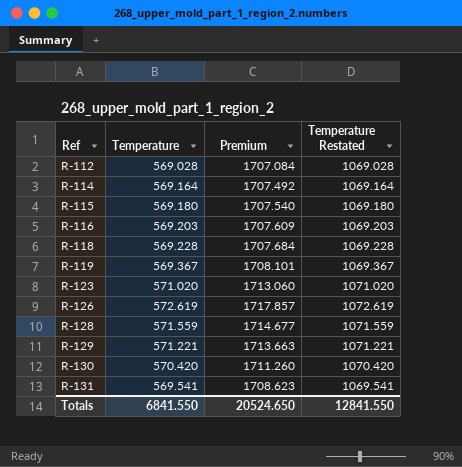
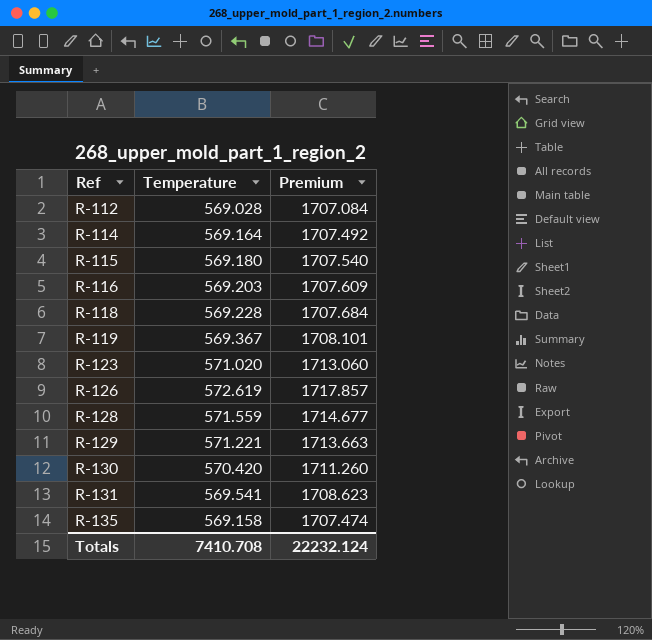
column Temperature Restated | formula: [Temperature] + 500 -> none
row R-135: none -> 569.158 | 1707.474
Totals | Temperature: 6841.550 -> 7410.708
Totals | Premium: 20524.650 -> 22232.124

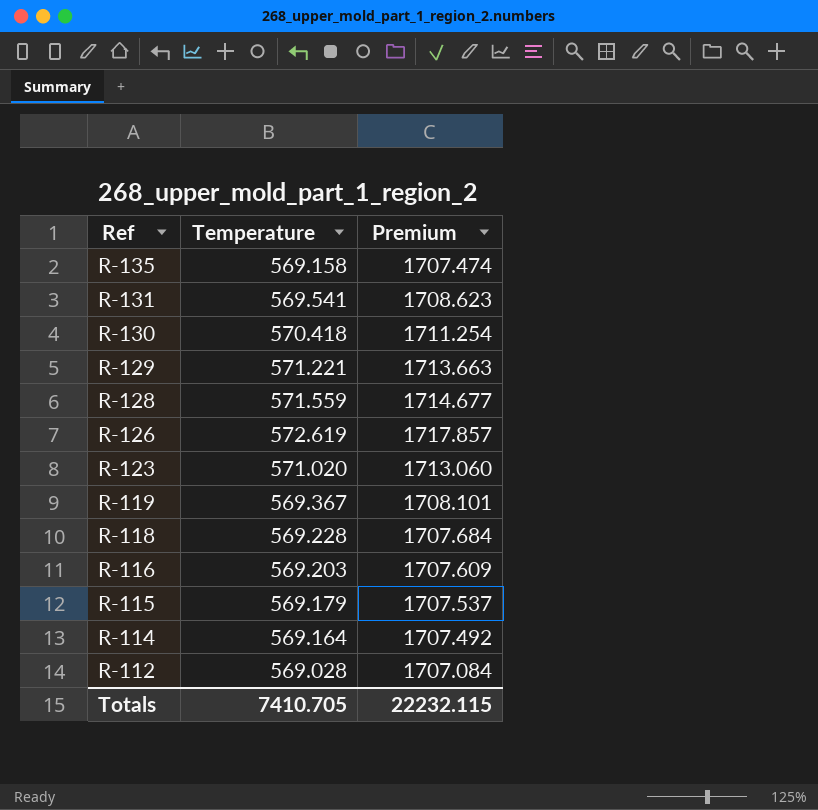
row order: Ref ascending -> Ref descending
R-130 | Temperature: 570.420 -> 570.418
R-130 | Premium: 1711.260 -> 1711.254
R-115 | Temperature: 569.180 -> 569.179
R-115 | Premium: 1707.540 -> 1707.537
Totals | Temperature: 7410.708 -> 7410.705
Totals | Premium: 22232.124 -> 22232.115

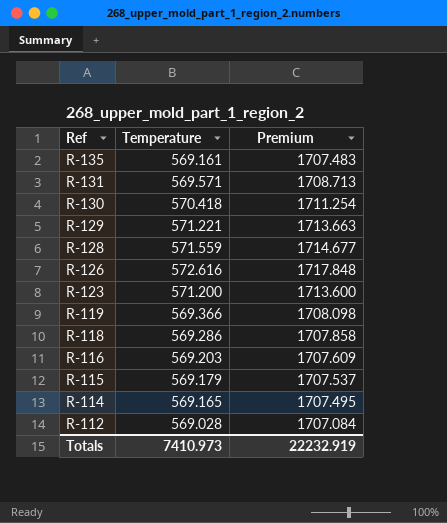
R-135 | Temperature: 569.158 -> 569.161
R-135 | Premium: 1707.474 -> 1707.483
R-131 | Temperature: 569.541 -> 569.571
R-131 | Premium: 1708.623 -> 1708.713
R-126 | Temperature: 572.619 -> 572.616
R-126 | Premium: 1717.857 -> 1717.848
R-123 | Temperature: 571.020 -> 571.200
R-123 | Premium: 1713.060 -> 1713.600
R-119 | Temperature: 569.367 -> 569.366
R-119 | Premium: 1708.101 -> 1708.098
R-118 | Temperature: 569.228 -> 569.286
R-118 | Premium: 1707.684 -> 1707.858
R-114 | Temperature: 569.164 -> 569.165
R-114 | Premium: 1707.492 -> 1707.495
Totals | Temperature: 7410.705 -> 7410.973
Totals | Premium: 22232.115 -> 22232.919

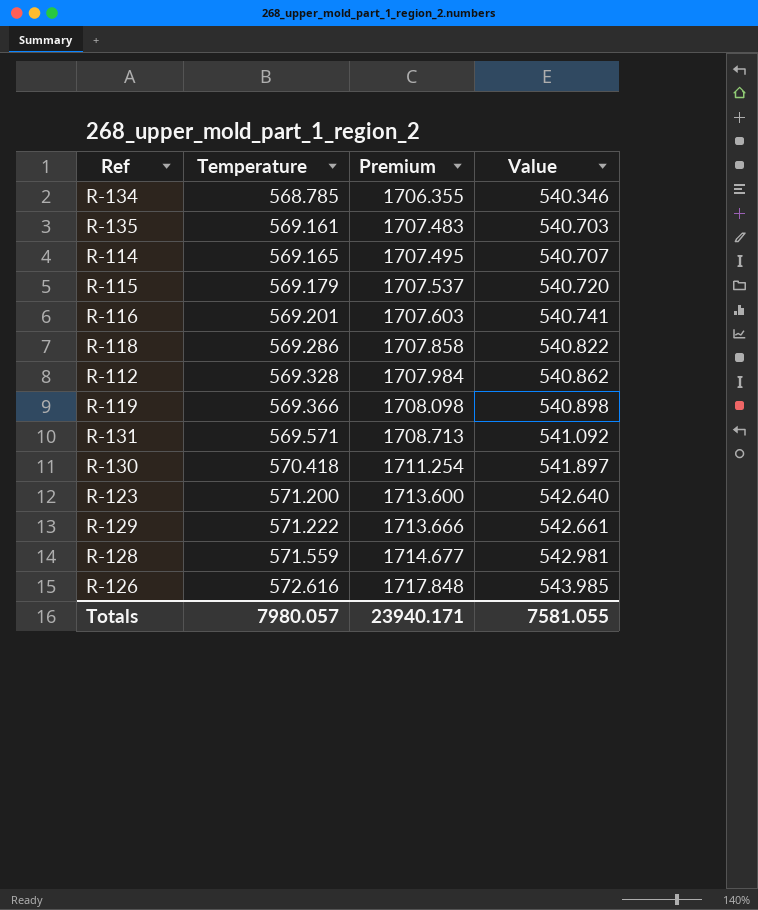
row order: Ref descending -> Temperature ascending
column Value | formula: none -> [Temperature] * 0.95
row R-134: none -> 568.785 | 1706.355 | 540.346
R-116 | Temperature: 569.203 -> 569.201
R-116 | Premium: 1707.609 -> 1707.603
R-112 | Temperature: 569.028 -> 569.328
R-112 | Premium: 1707.084 -> 1707.984
R-129 | Temperature: 571.221 -> 571.222
R-129 | Premium: 1713.663 -> 1713.666
Totals | Temperature: 7410.973 -> 7980.057
Totals | Premium: 22232.919 -> 23940.171

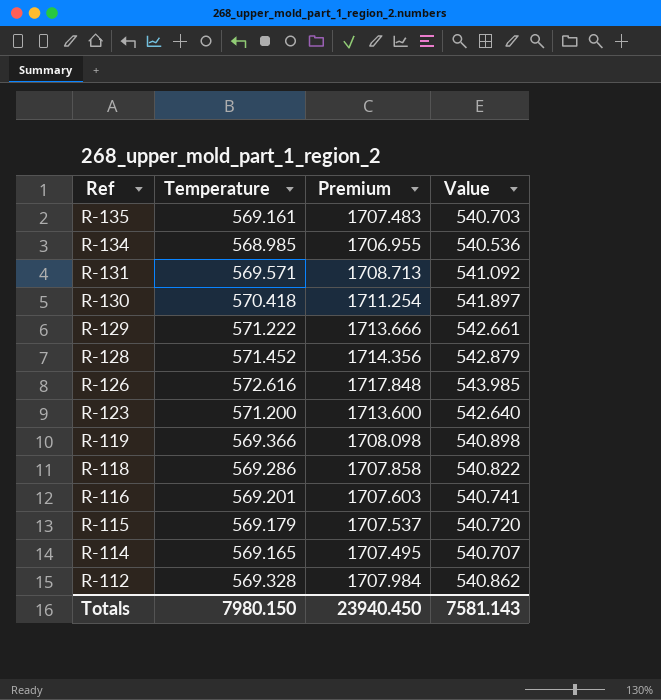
row order: Temperature ascending -> Ref descending
R-134 | Temperature: 568.785 -> 568.985
R-134 | Premium: 1706.355 -> 1706.955
R-134 | Value: 540.346 -> 540.536
R-128 | Temperature: 571.559 -> 571.452
R-128 | Premium: 1714.677 -> 1714.356
R-128 | Value: 542.981 -> 542.879
Totals | Temperature: 7980.057 -> 7980.150
Totals | Premium: 23940.171 -> 23940.450
Totals | Value: 7581.055 -> 7581.143

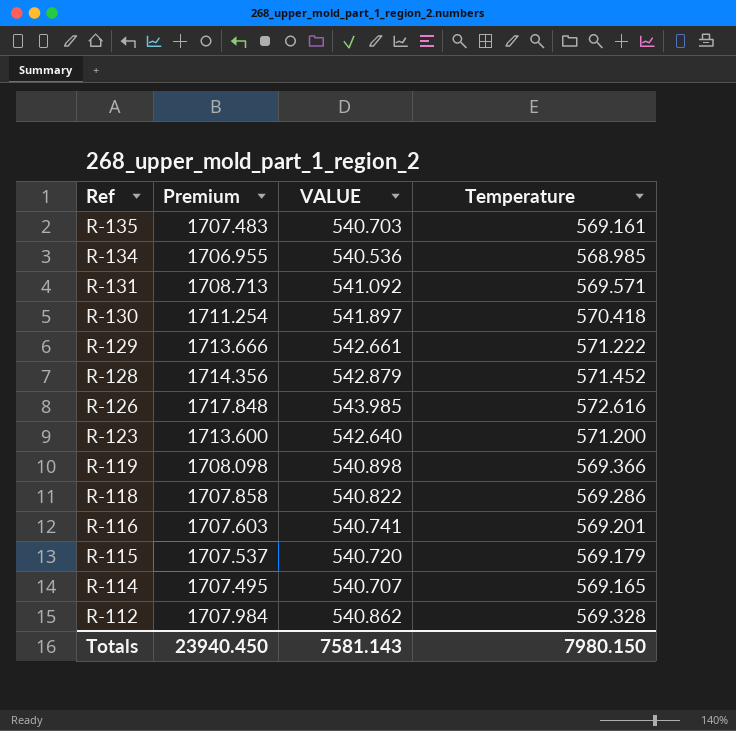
column name: Value -> VALUE
column Temperature | position: 2 -> 4

